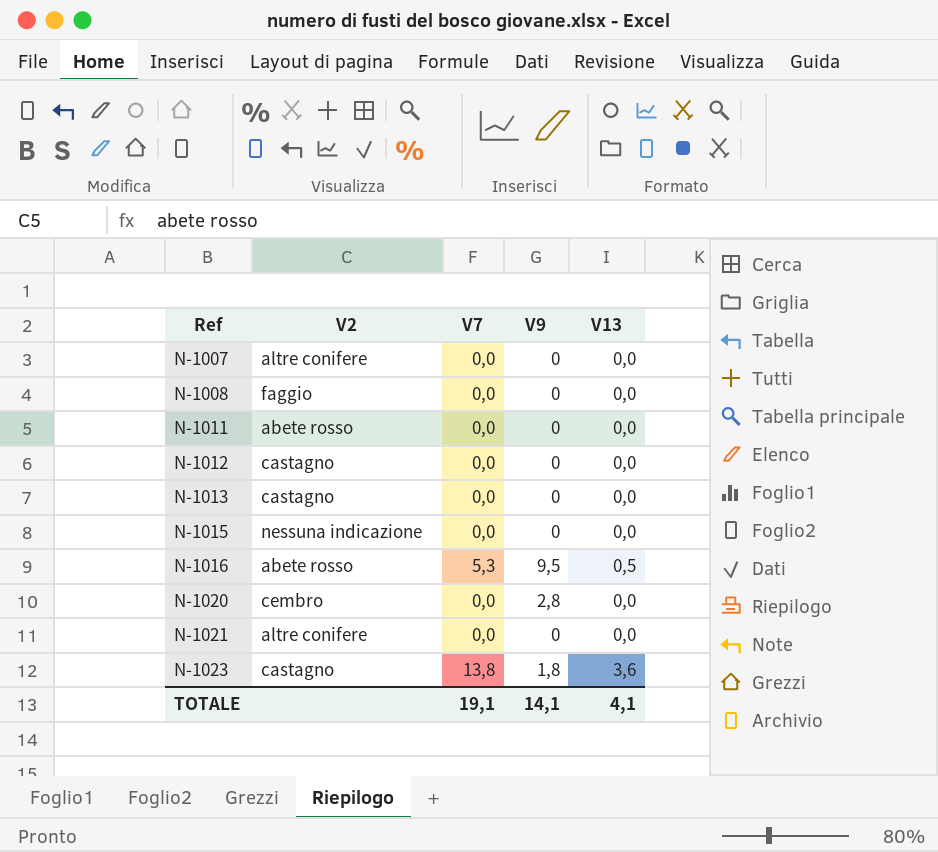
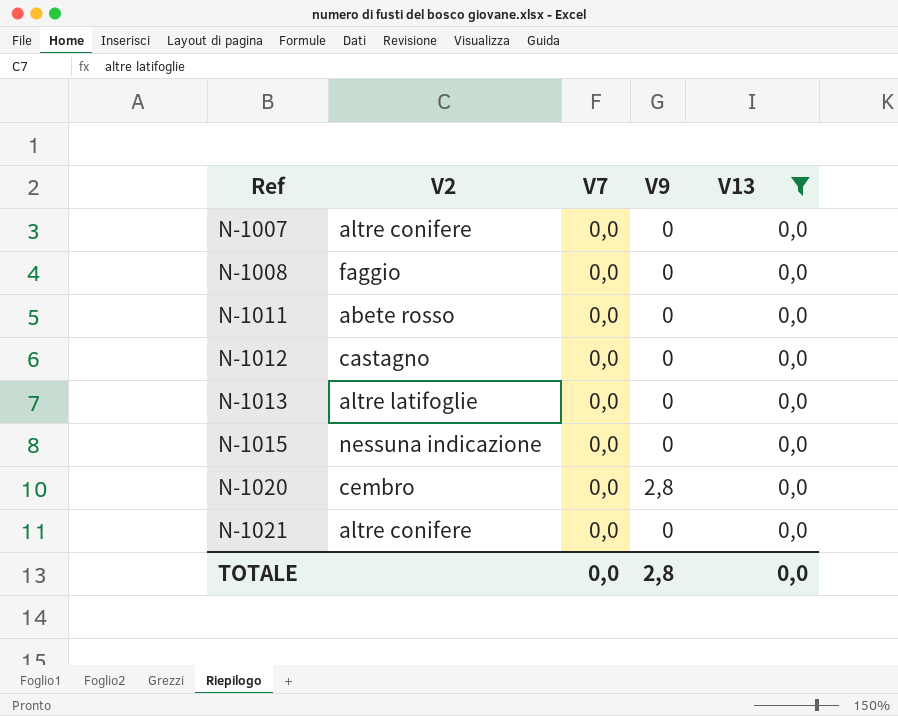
filter: none -> V13 = 0,0
N-1013 | V2: castagno -> altre latifoglie
TOTALE | V7: 19,1 -> 0,0
TOTALE | V9: 14,1 -> 2,8
TOTALE | V13: 4,1 -> 0,0

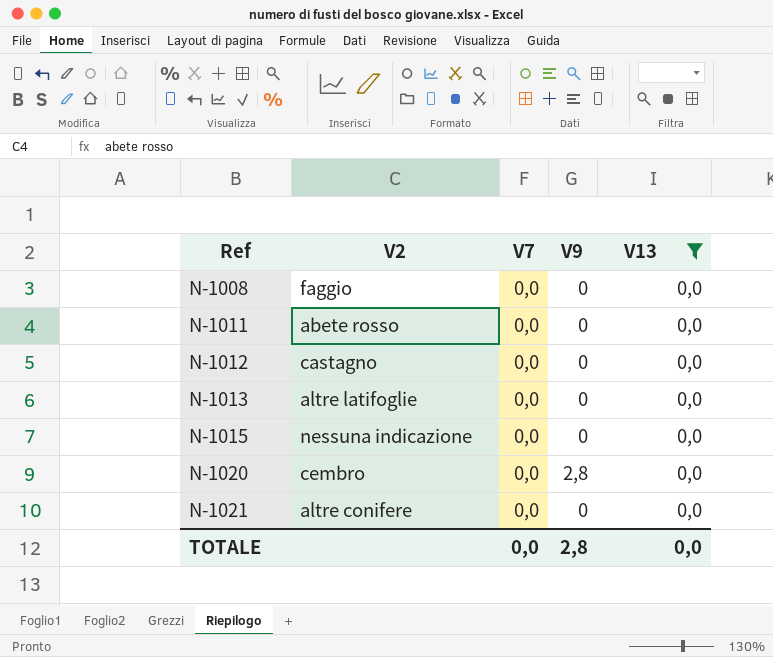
row N-1007: altre conifere | 0,0 | 0 | 0,0 -> none

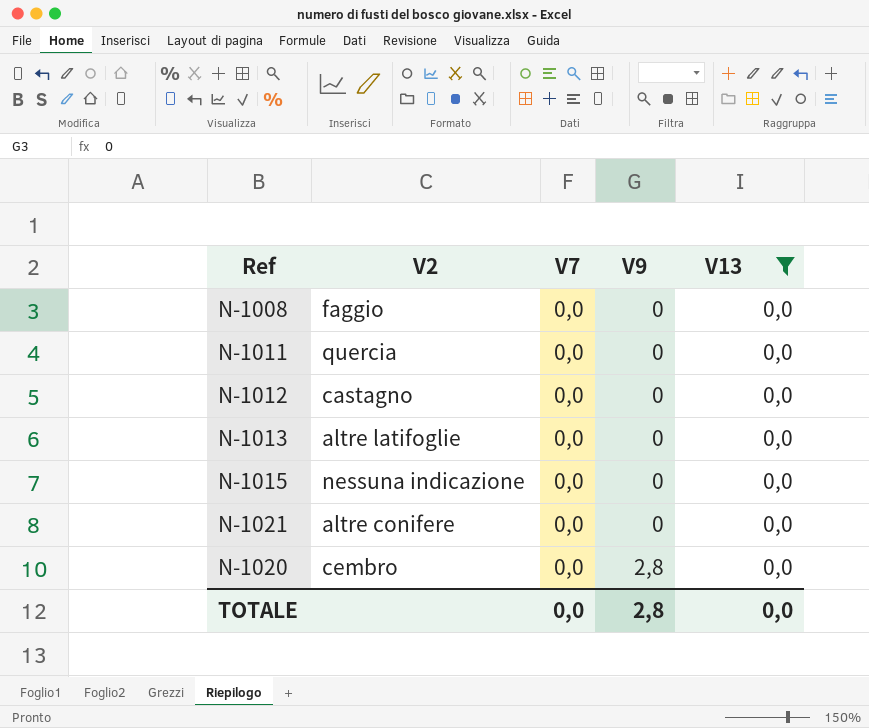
row order: Ref ascending -> V9 ascending
N-1011 | V2: abete rosso -> quercia

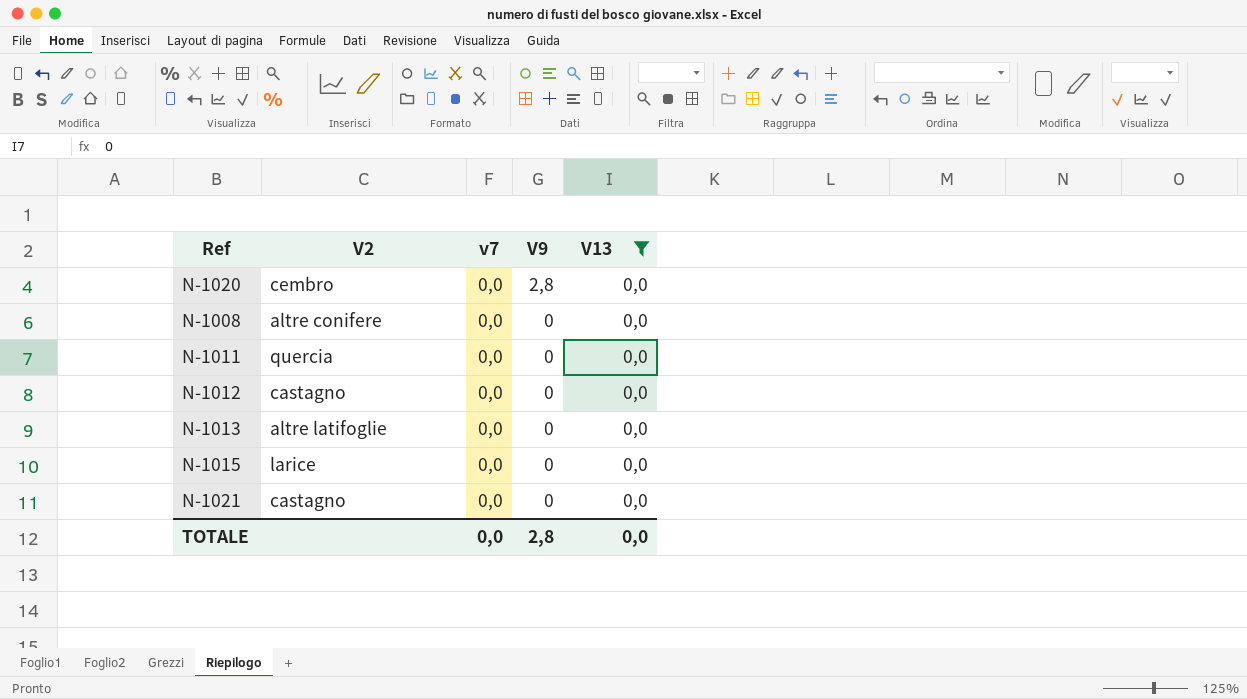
row order: V9 ascending -> V9 descending
column name: V7 -> v7
N-1008 | V2: faggio -> altre conifere
N-1015 | V2: nessuna indicazione -> larice
N-1021 | V2: altre conifere -> castagno

